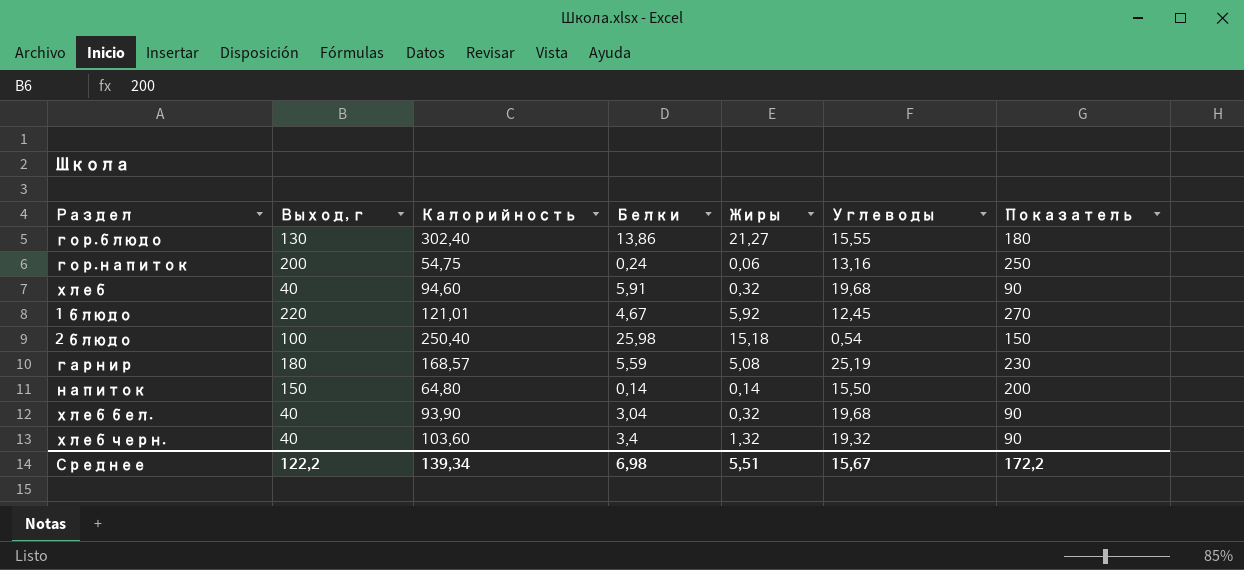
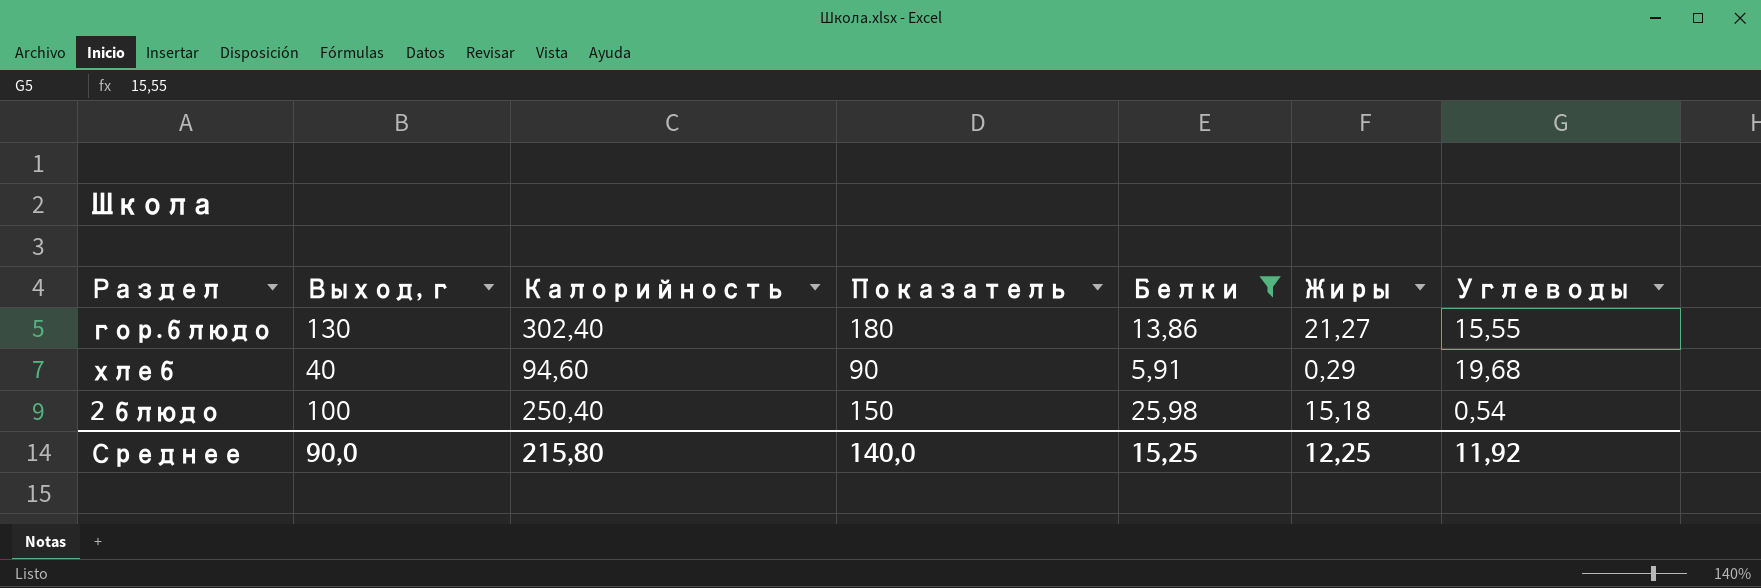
filter: none -> Белки >= 5,91
column Показатель | position: 7 -> 4
хлеб | Жиры: 0,32 -> 0,29
Среднее | Выход, г: 122,2 -> 90,0
Среднее | Калорийность: 139,34 -> 215,80
Среднее | Показатель: 172,2 -> 140,0
Среднее | Белки: 6,98 -> 15,25
Среднее | Жиры: 5,51 -> 12,25
Среднее | Углеводы: 15,67 -> 11,92

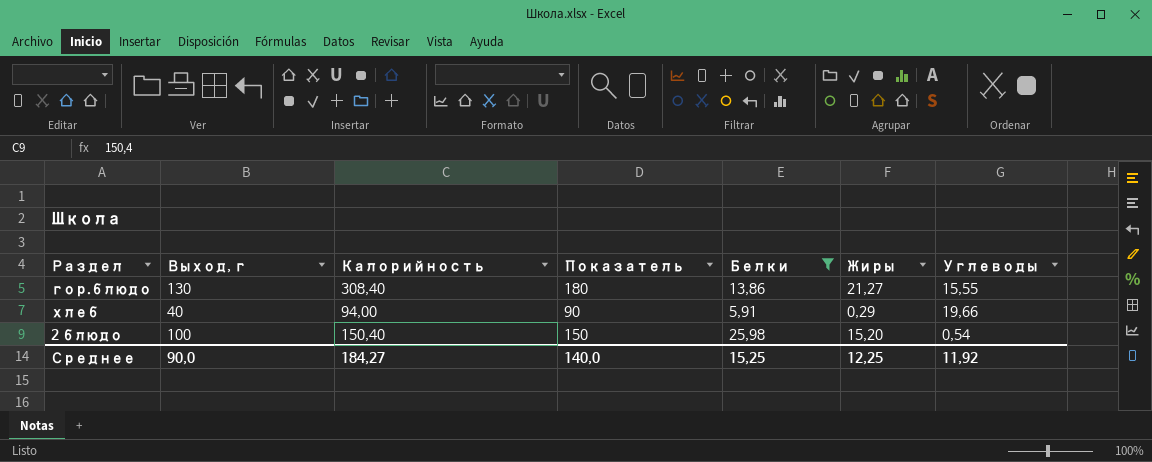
гор.блюдо | Калорийность: 302,40 -> 308,40
хлеб | Калорийность: 94,60 -> 94,00
хлеб | Углеводы: 19,68 -> 19,66
2 блюдо | Калорийность: 250,40 -> 150,40
2 блюдо | Жиры: 15,18 -> 15,20
Среднее | Калорийность: 215,80 -> 184,27

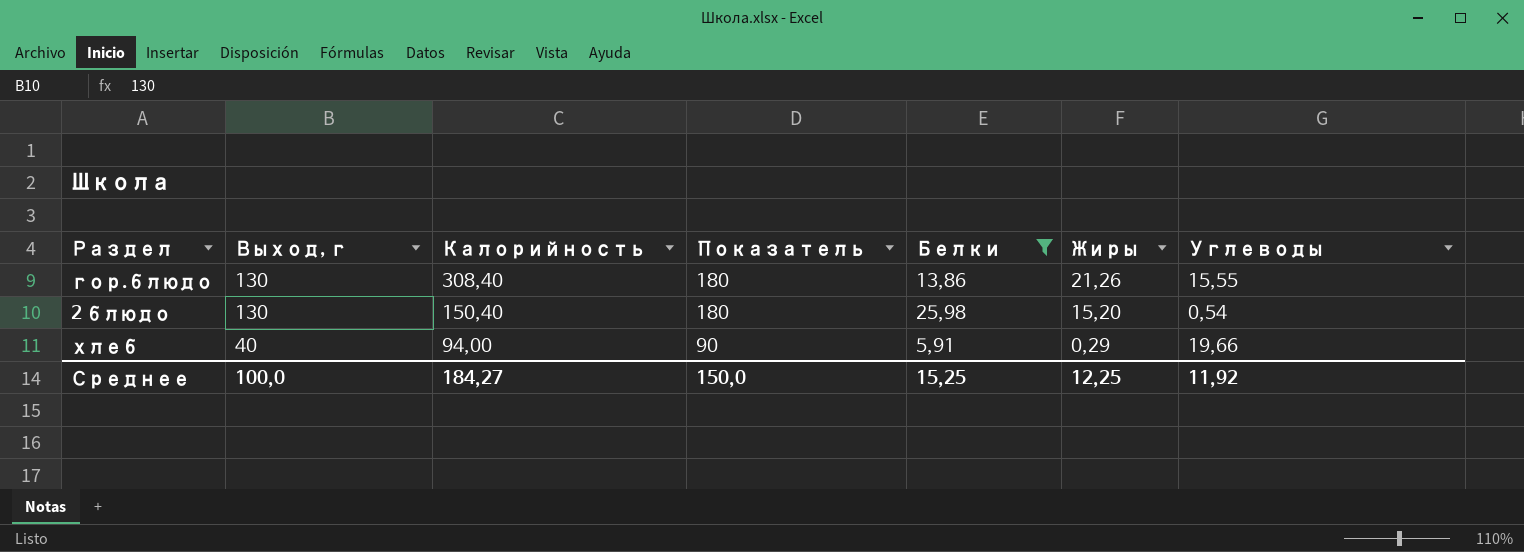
row order: none -> Выход, г descending
гор.блюдо | Жиры: 21,27 -> 21,26
2 блюдо | Выход, г: 100 -> 130
2 блюдо | Показатель: 150 -> 180
Среднее | Выход, г: 90,0 -> 100,0
Среднее | Показатель: 140,0 -> 150,0

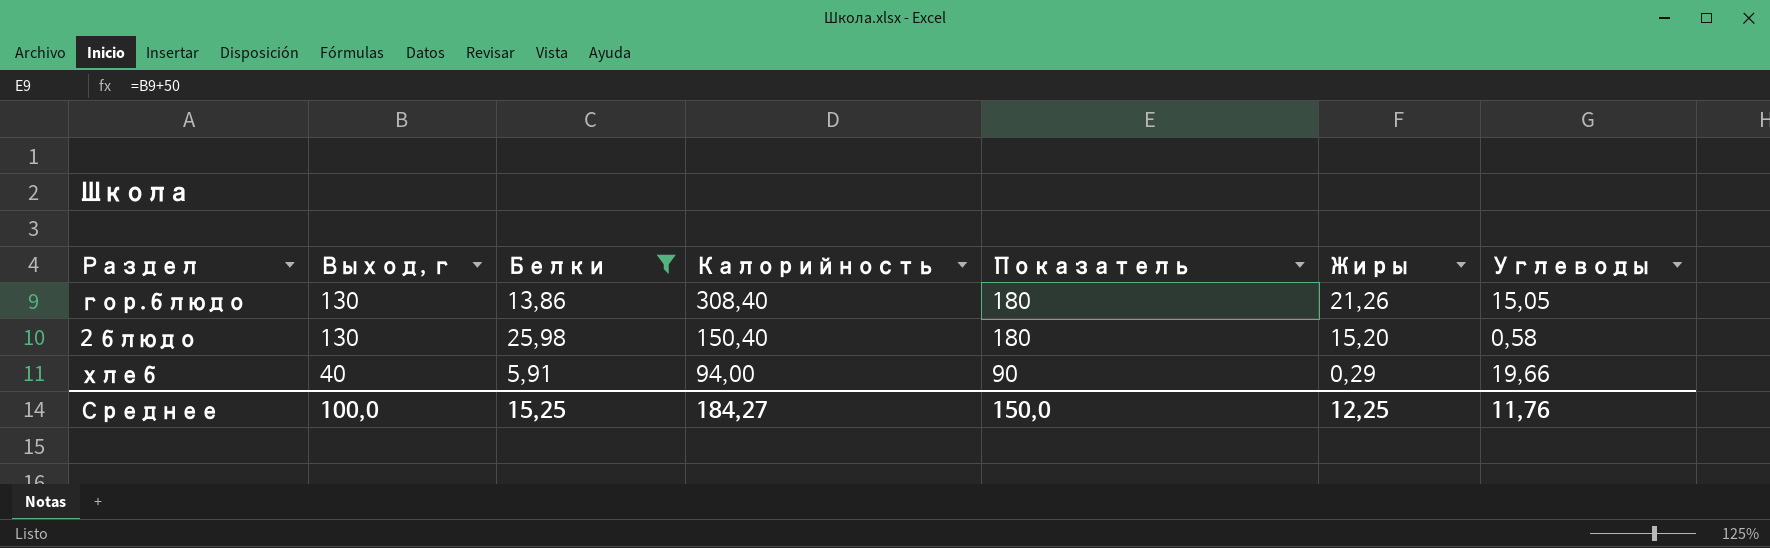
column Белки | position: 5 -> 3
гор.блюдо | Углеводы: 15,55 -> 15,05
2 блюдо | Углеводы: 0,54 -> 0,58
Среднее | Углеводы: 11,92 -> 11,76

